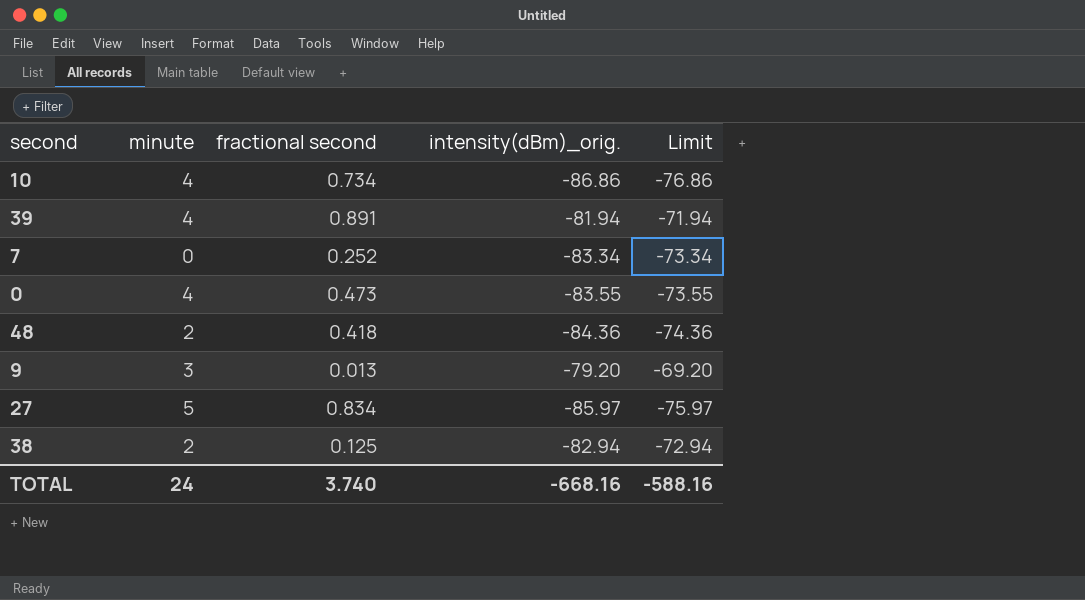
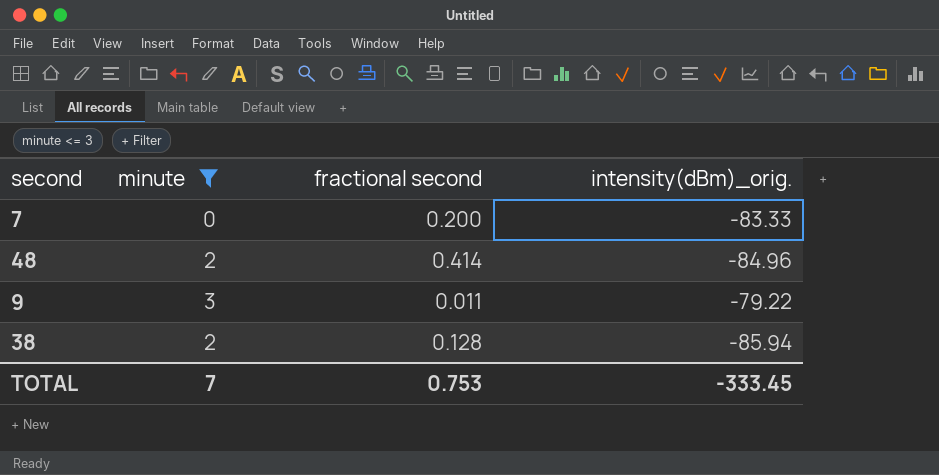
filter: none -> minute <= 3
column Limit | formula: [intensity(dBm)_orig.] + 10 -> none
7 | fractional second: 0.252 -> 0.200
7 | intensity(dBm)_orig.: -83.34 -> -83.33
48 | fractional second: 0.418 -> 0.414
48 | intensity(dBm)_orig.: -84.36 -> -84.96
9 | fractional second: 0.013 -> 0.011
9 | intensity(dBm)_orig.: -79.20 -> -79.22
38 | fractional second: 0.125 -> 0.128
38 | intensity(dBm)_orig.: -82.94 -> -85.94
TOTAL | minute: 24 -> 7
TOTAL | fractional second: 3.740 -> 0.753
TOTAL | intensity(dBm)_orig.: -668.16 -> -333.45

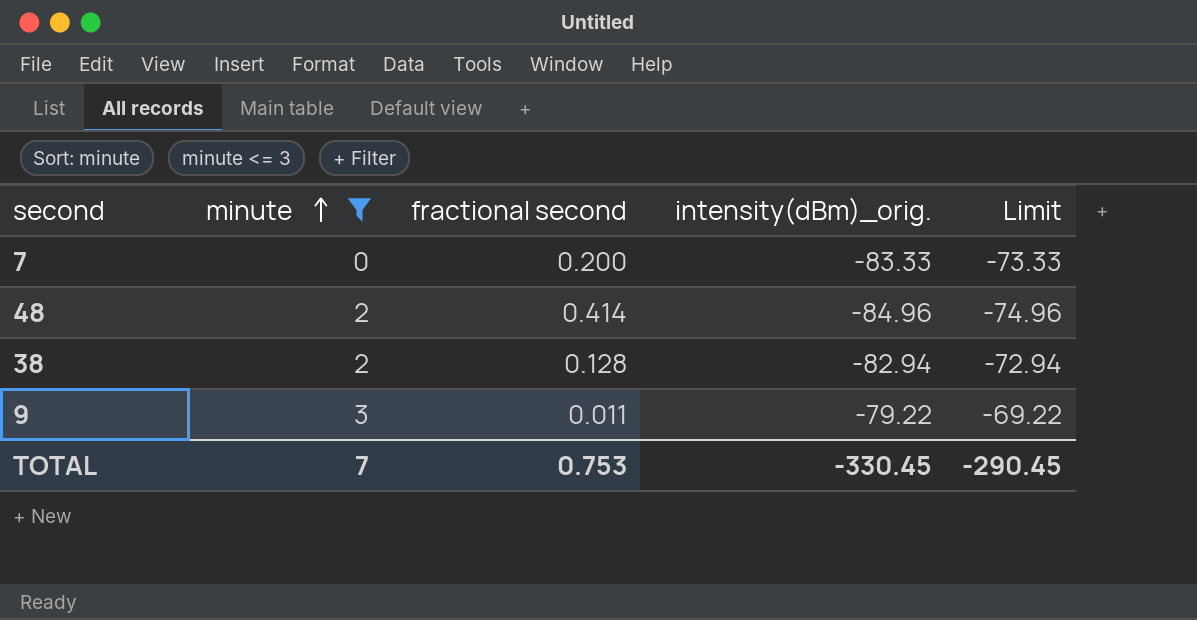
row order: none -> minute ascending
column Limit | formula: none -> [intensity(dBm)_orig.] + 10
38 | intensity(dBm)_orig.: -85.94 -> -82.94
TOTAL | intensity(dBm)_orig.: -333.45 -> -330.45

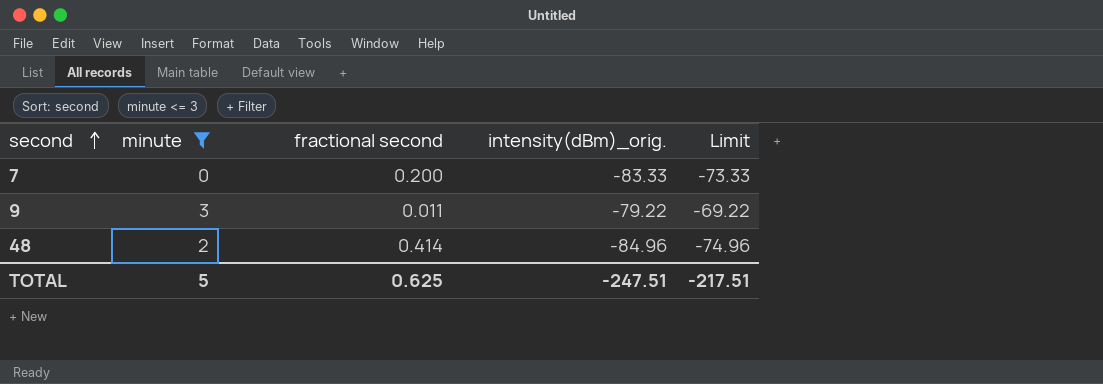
row order: minute ascending -> second ascending
row 38: 2 | 0.128 | -82.94 | -72.94 -> none
TOTAL | minute: 7 -> 5
TOTAL | fractional second: 0.753 -> 0.625
TOTAL | intensity(dBm)_orig.: -330.45 -> -247.51
TOTAL | Limit: -290.45 -> -217.51

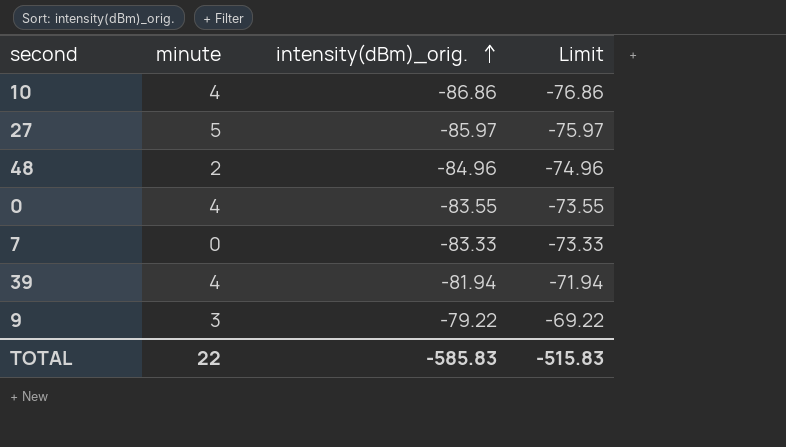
filter: minute <= 3 -> none
row order: second ascending -> intensity(dBm)_orig. ascending
column fractional second | position: 3 -> none
TOTAL | minute: 5 -> 22
TOTAL | intensity(dBm)_orig.: -247.51 -> -585.83
TOTAL | Limit: -217.51 -> -515.83

